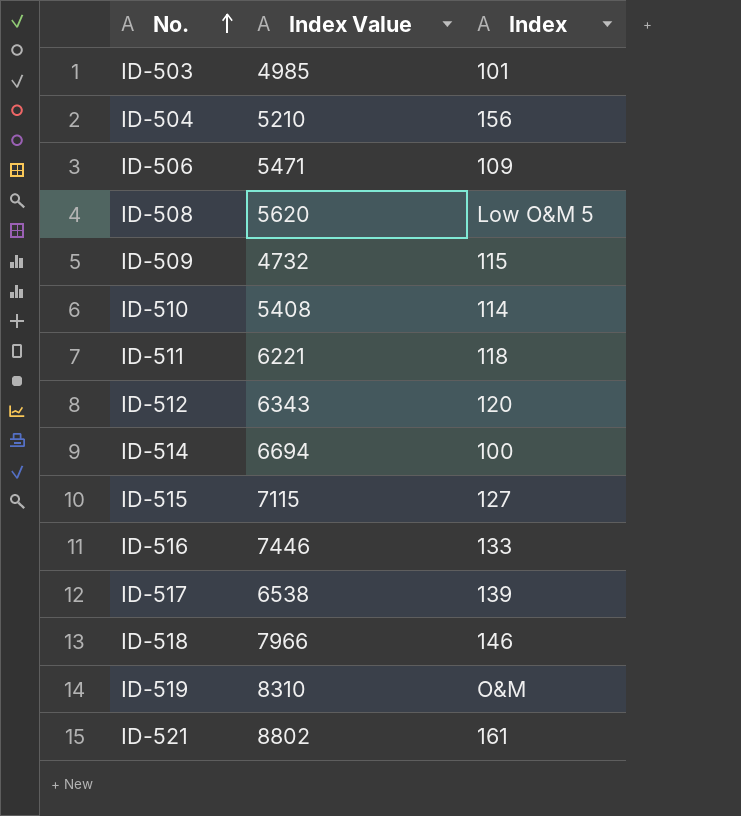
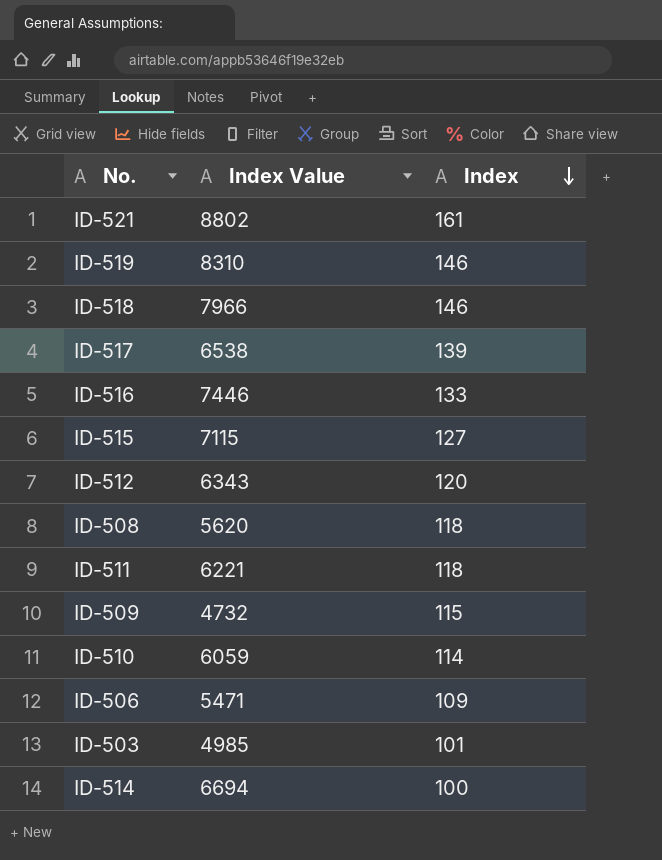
row order: No. ascending -> Index descending
row ID-504: 5210 | 156 -> none
ID-519 | Index: O&M -> 146
ID-508 | Index: Low O&M 5 -> 118
ID-510 | Index Value: 5408 -> 6059

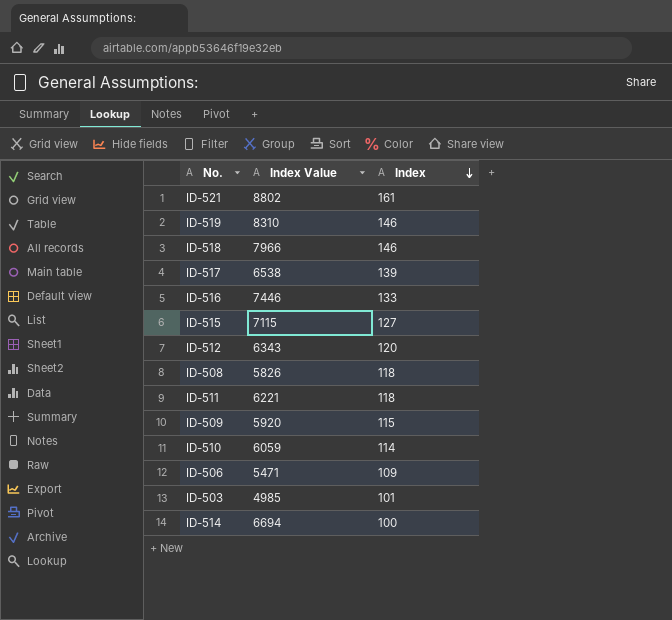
ID-508 | Index Value: 5620 -> 5826
ID-509 | Index Value: 4732 -> 5920

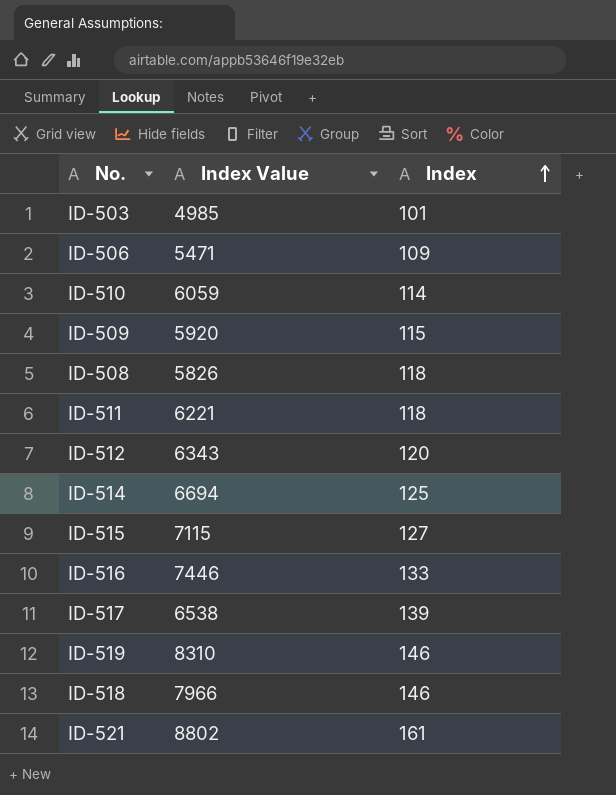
row order: Index descending -> Index ascending
ID-514 | Index: 100 -> 125

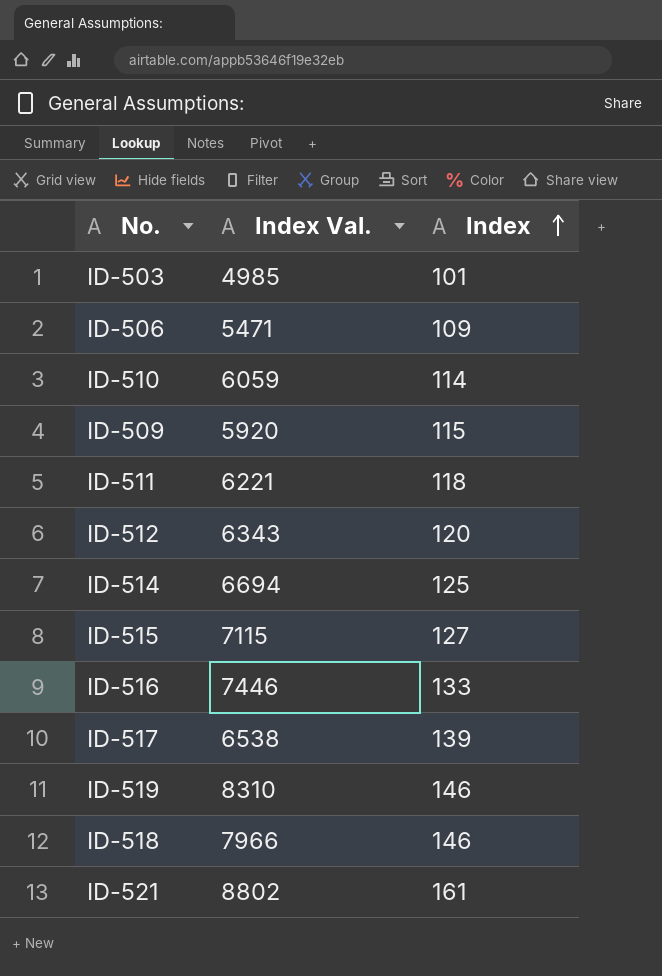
column name: Index Value -> Index Val.
row ID-508: 5826 | 118 -> none

